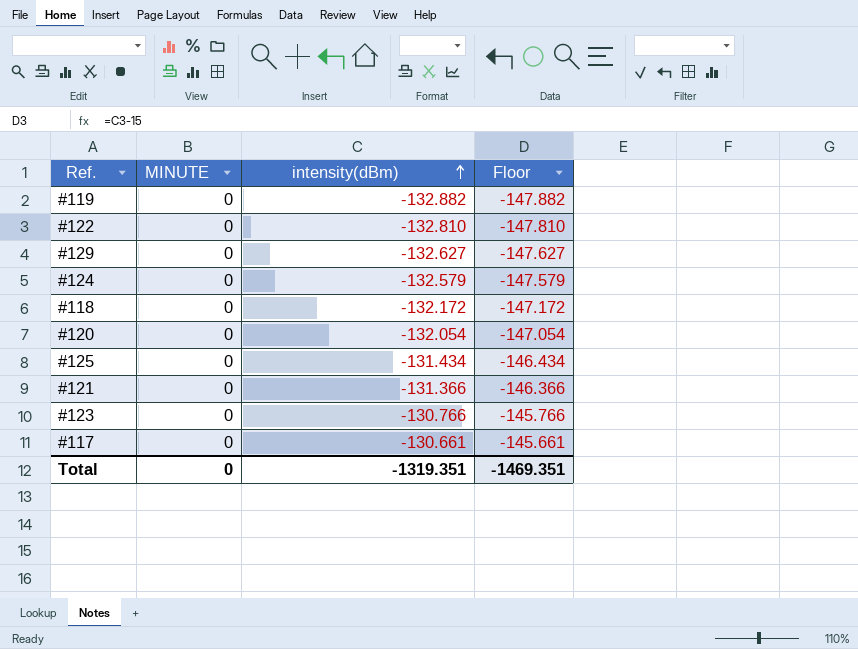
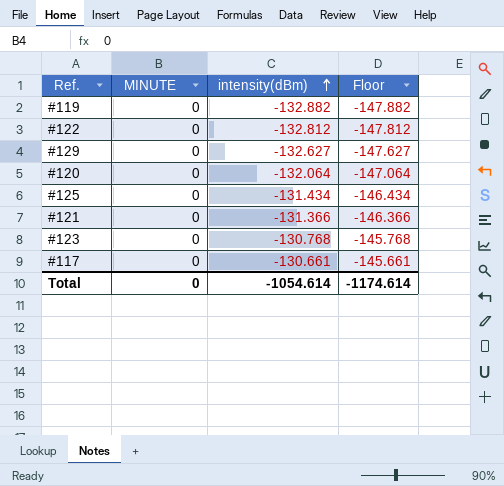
row #124: 0 | -132.579 | -147.579 -> none
row #118: 0 | -132.172 | -147.172 -> none
#122 | intensity(dBm): -132.810 -> -132.812
#122 | Floor: -147.810 -> -147.812
#120 | intensity(dBm): -132.054 -> -132.064
#120 | Floor: -147.054 -> -147.064
#123 | intensity(dBm): -130.766 -> -130.768
#123 | Floor: -145.766 -> -145.768
Total | intensity(dBm): -1319.351 -> -1054.614
Total | Floor: -1469.351 -> -1174.614

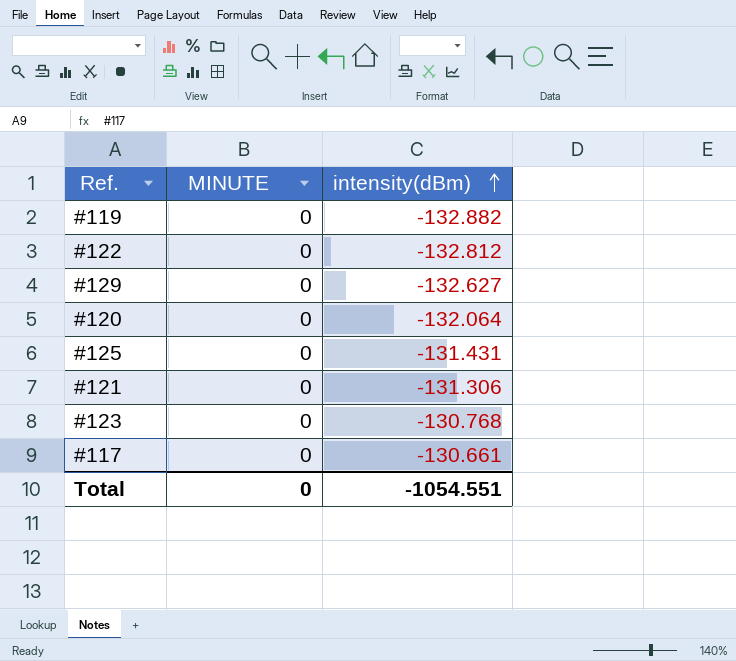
column Floor | formula: [intensity(dBm)] - 15 -> none
#125 | intensity(dBm): -131.434 -> -131.431
#121 | intensity(dBm): -131.366 -> -131.306
Total | intensity(dBm): -1054.614 -> -1054.551

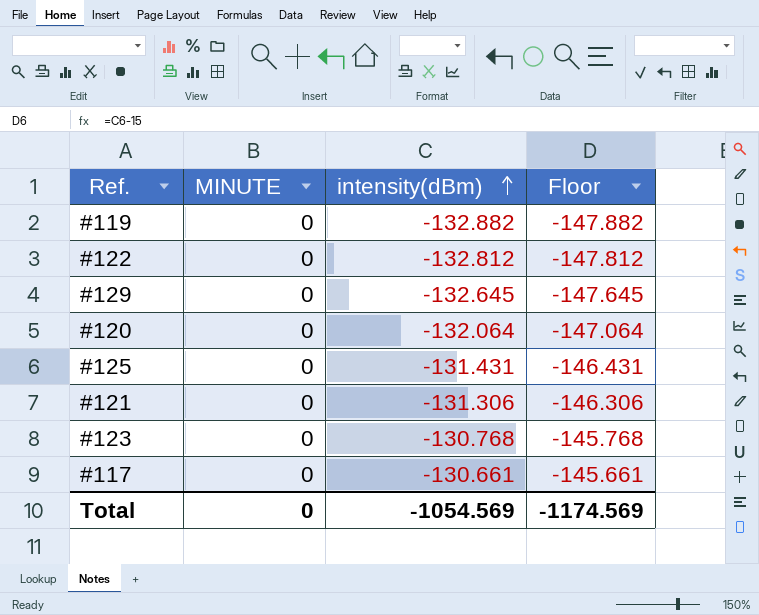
column Floor | formula: none -> [intensity(dBm)] - 15
#129 | intensity(dBm): -132.627 -> -132.645
Total | intensity(dBm): -1054.551 -> -1054.569

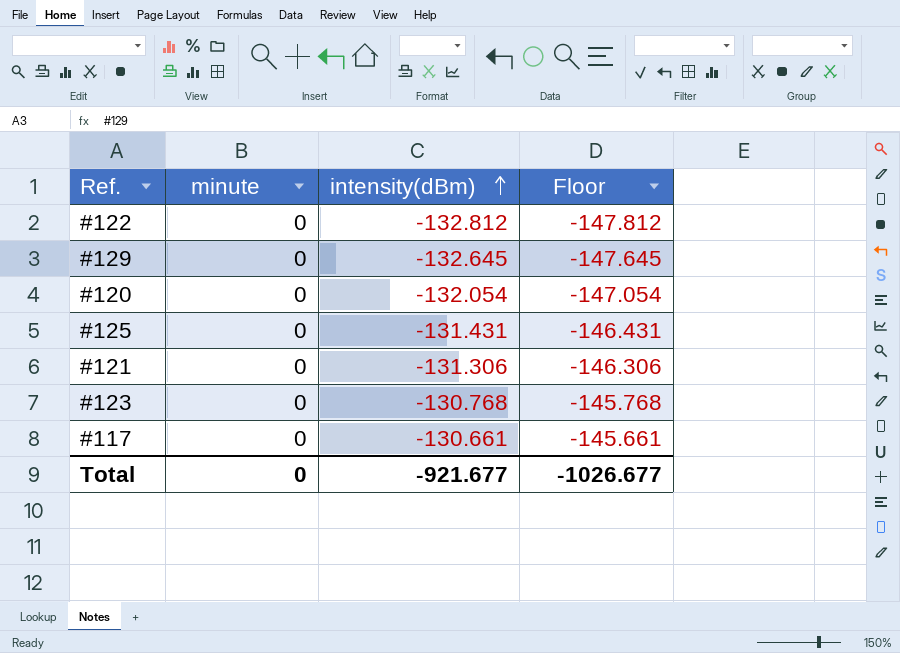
column name: MINUTE -> minute
row #119: 0 | -132.882 | -147.882 -> none
#120 | intensity(dBm): -132.064 -> -132.054
#120 | Floor: -147.064 -> -147.054
Total | intensity(dBm): -1054.569 -> -921.677
Total | Floor: -1174.569 -> -1026.677

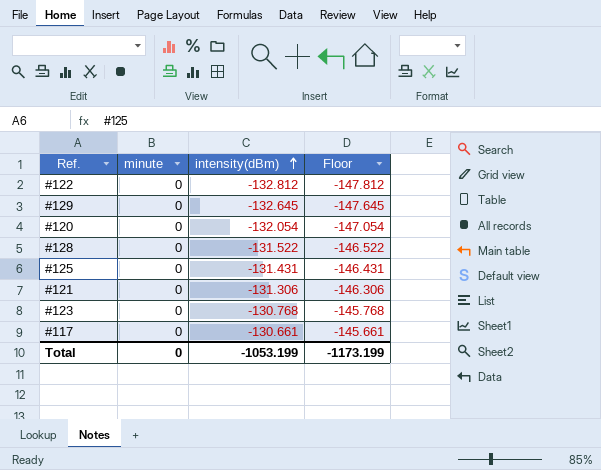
row #128: none -> 0 | -131.522 | -146.522
Total | intensity(dBm): -921.677 -> -1053.199
Total | Floor: -1026.677 -> -1173.199

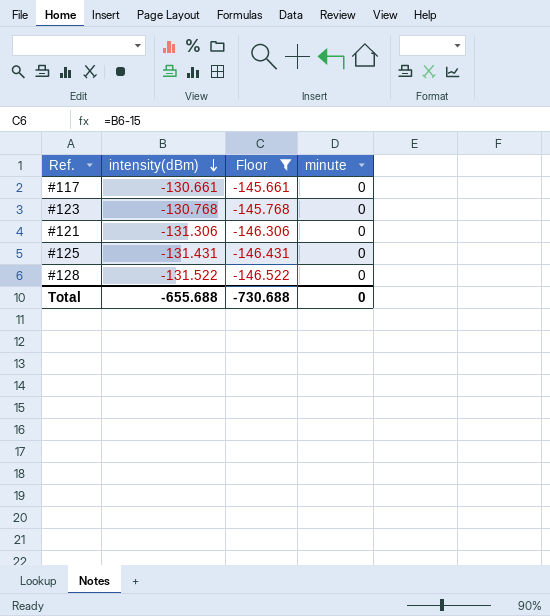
filter: none -> Floor >= -146.522
row order: intensity(dBm) ascending -> intensity(dBm) descending
column minute | position: 2 -> 4
Total | intensity(dBm): -1053.199 -> -655.688
Total | Floor: -1173.199 -> -730.688

